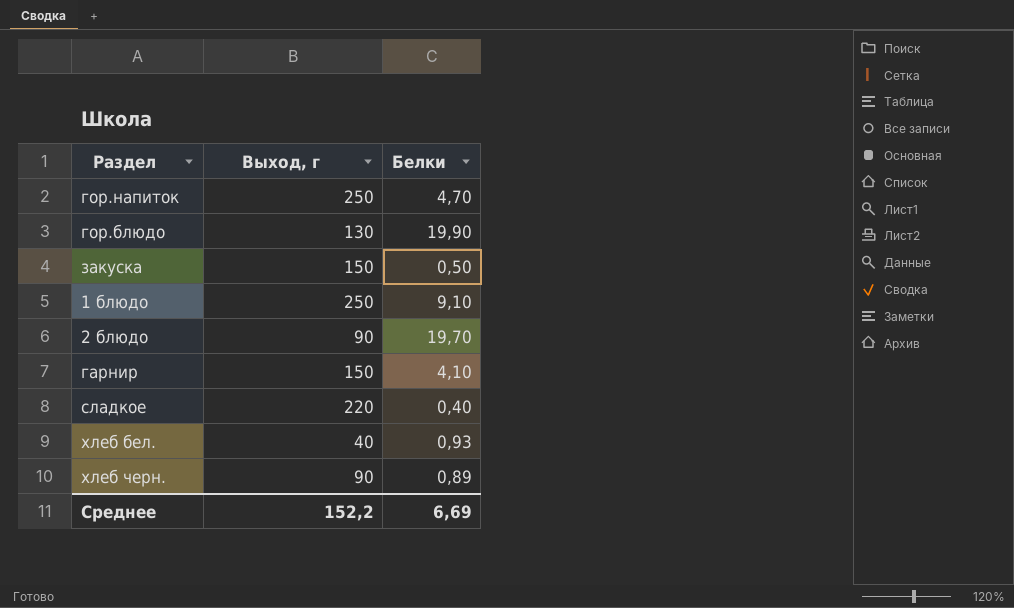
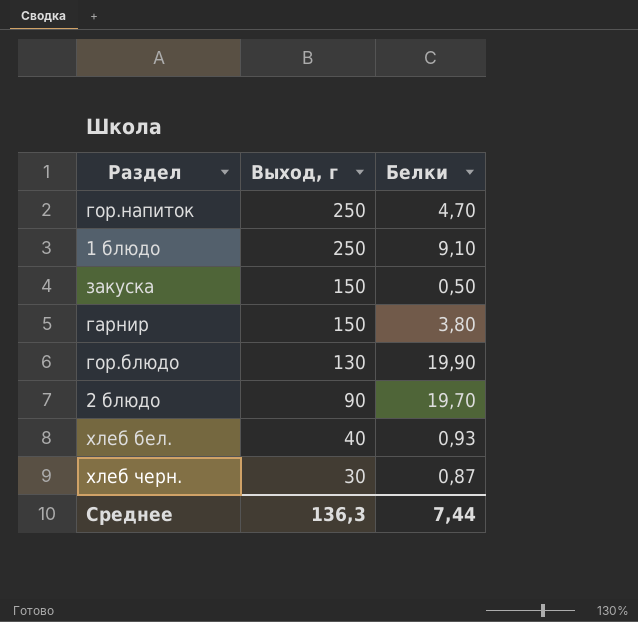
row order: none -> Выход, г descending
row сладкое: 220 | 0,40 -> none
гарнир | Белки: 4,10 -> 3,80
хлеб черн. | Выход, г: 90 -> 30
хлеб черн. | Белки: 0,89 -> 0,87
Среднее | Выход, г: 152,2 -> 136,3
Среднее | Белки: 6,69 -> 7,44

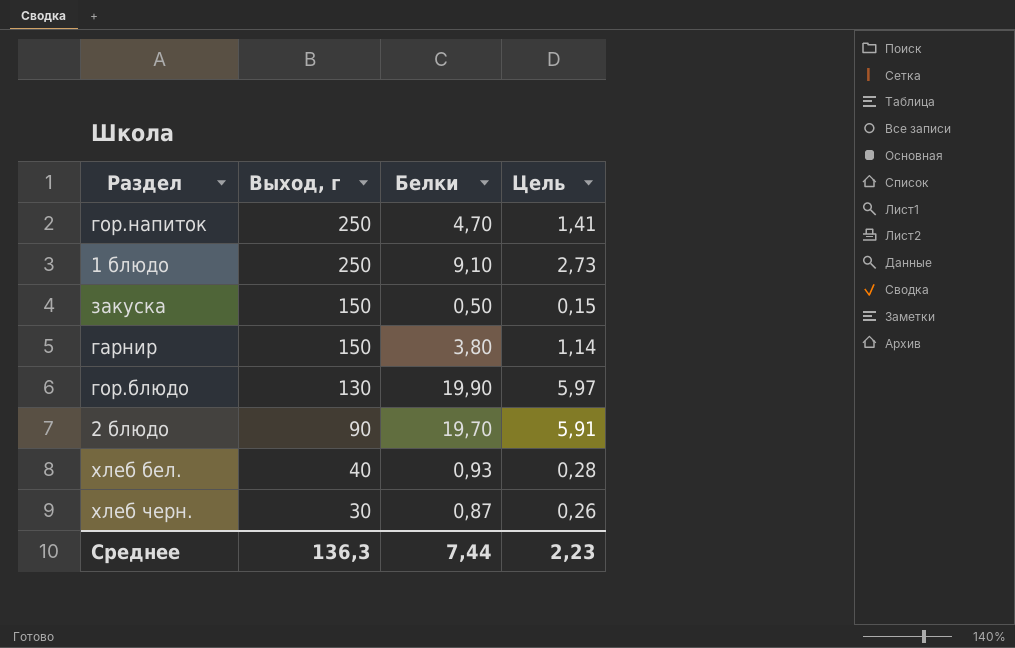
column Цель | formula: none -> [Белки] * 0,3

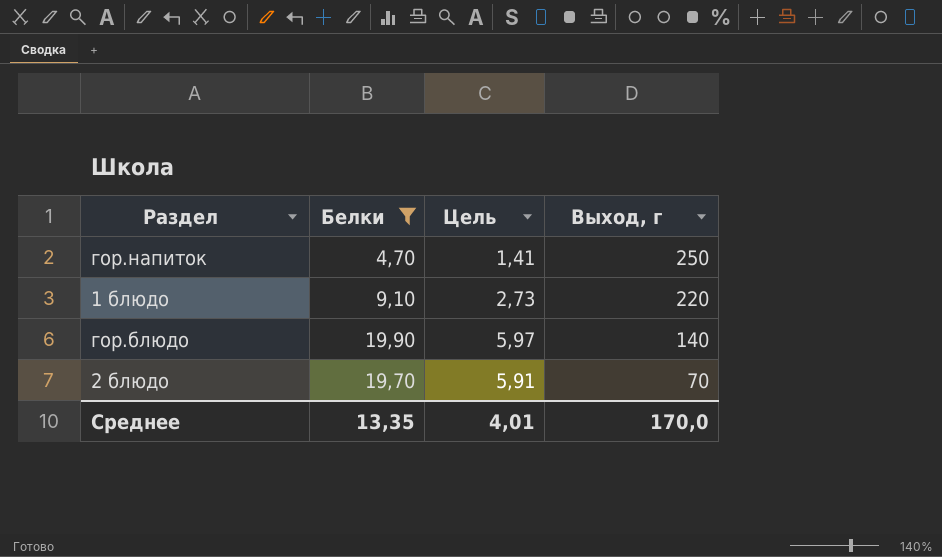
filter: none -> Белки >= 4,70
column Выход, г | position: 2 -> 4
1 блюдо | Выход, г: 250 -> 220
гор.блюдо | Выход, г: 130 -> 140
2 блюдо | Выход, г: 90 -> 70
Среднее | Белки: 7,44 -> 13,35
Среднее | Цель: 2,23 -> 4,01
Среднее | Выход, г: 136,3 -> 170,0

